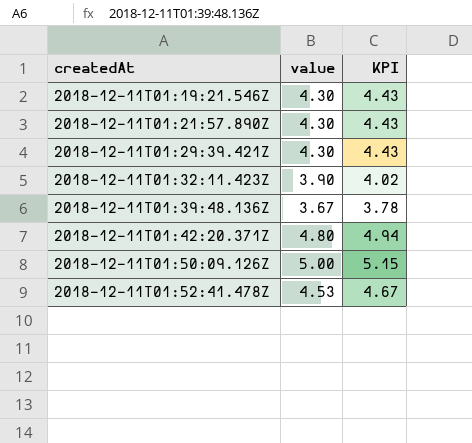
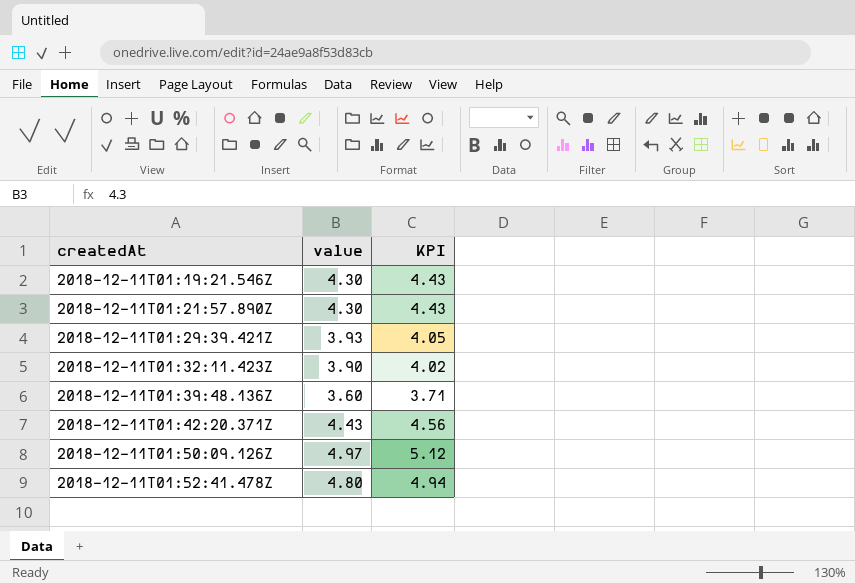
2018-12-11T01:29:39.421Z | value: 4.30 -> 3.93
2018-12-11T01:29:39.421Z | KPI: 4.43 -> 4.05
2018-12-11T01:39:48.136Z | value: 3.67 -> 3.60
2018-12-11T01:39:48.136Z | KPI: 3.78 -> 3.71
2018-12-11T01:42:20.371Z | value: 4.80 -> 4.43
2018-12-11T01:42:20.371Z | KPI: 4.94 -> 4.56
2018-12-11T01:50:09.126Z | value: 5.00 -> 4.97
2018-12-11T01:50:09.126Z | KPI: 5.15 -> 5.12
2018-12-11T01:52:41.478Z | value: 4.53 -> 4.80
2018-12-11T01:52:41.478Z | KPI: 4.67 -> 4.94

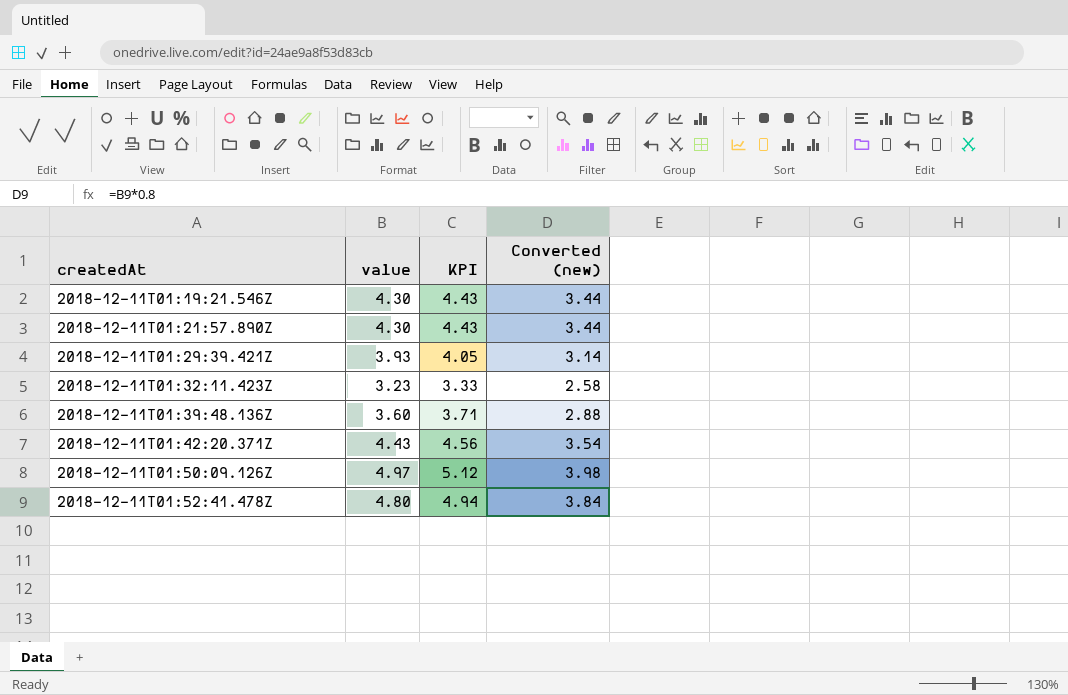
column Converted (new) | formula: none -> [value] * 0.8
2018-12-11T01:32:11.423Z | value: 3.90 -> 3.23
2018-12-11T01:32:11.423Z | KPI: 4.02 -> 3.33

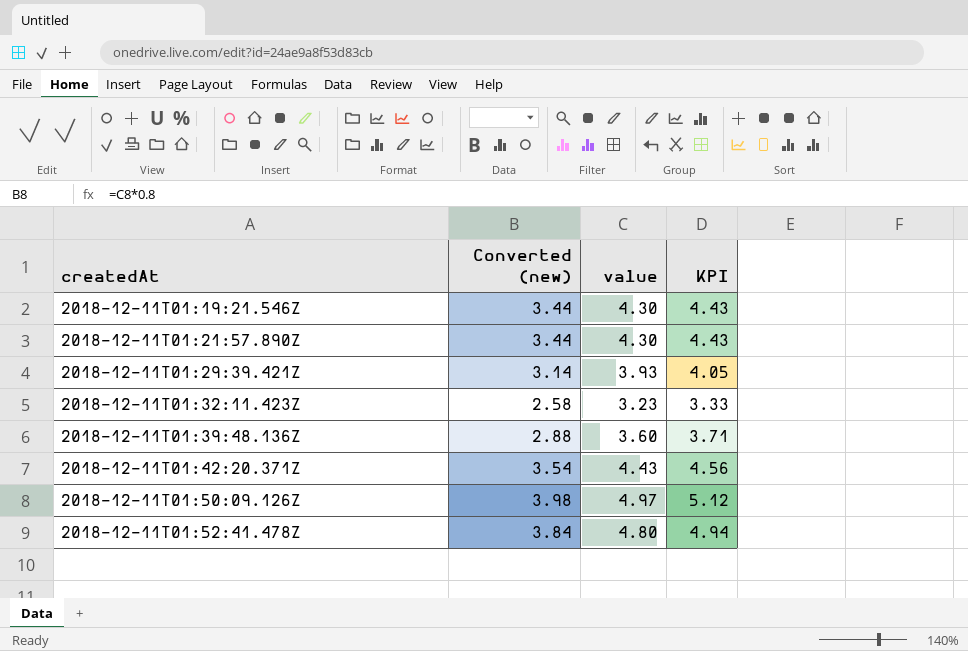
column Converted (new) | position: 4 -> 2

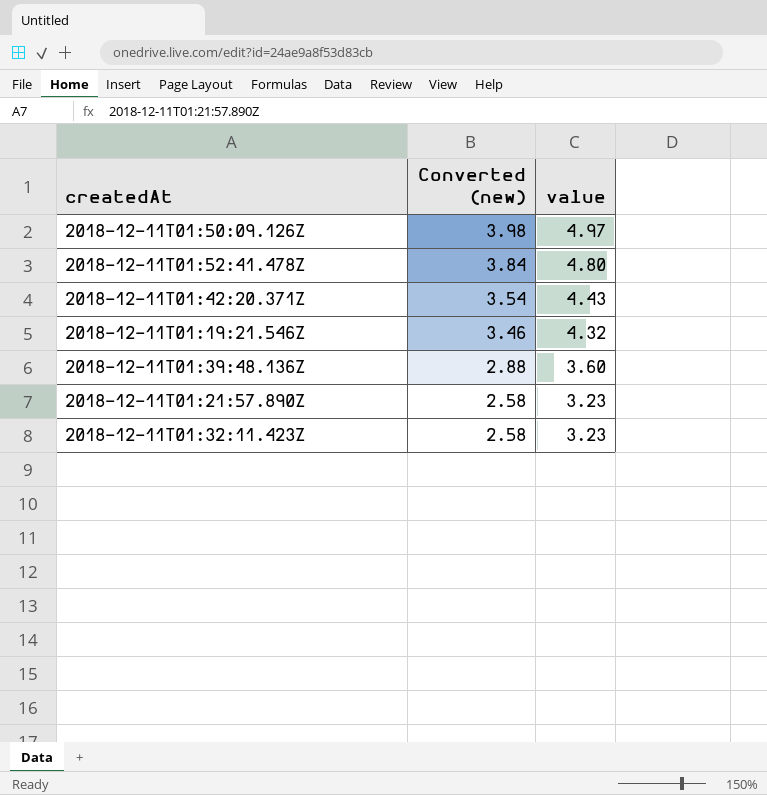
row order: createdAt ascending -> Converted (new) descending
column KPI | formula: [value] * 1.03 -> none
row 2018-12-11T01:29:39.421Z: 3.14 | 3.93 | 4.05 -> none
2018-12-11T01:19:21.546Z | Converted (new): 3.44 -> 3.46
2018-12-11T01:19:21.546Z | value: 4.30 -> 4.32
2018-12-11T01:21:57.890Z | Converted (new): 3.44 -> 2.58
2018-12-11T01:21:57.890Z | value: 4.30 -> 3.23

